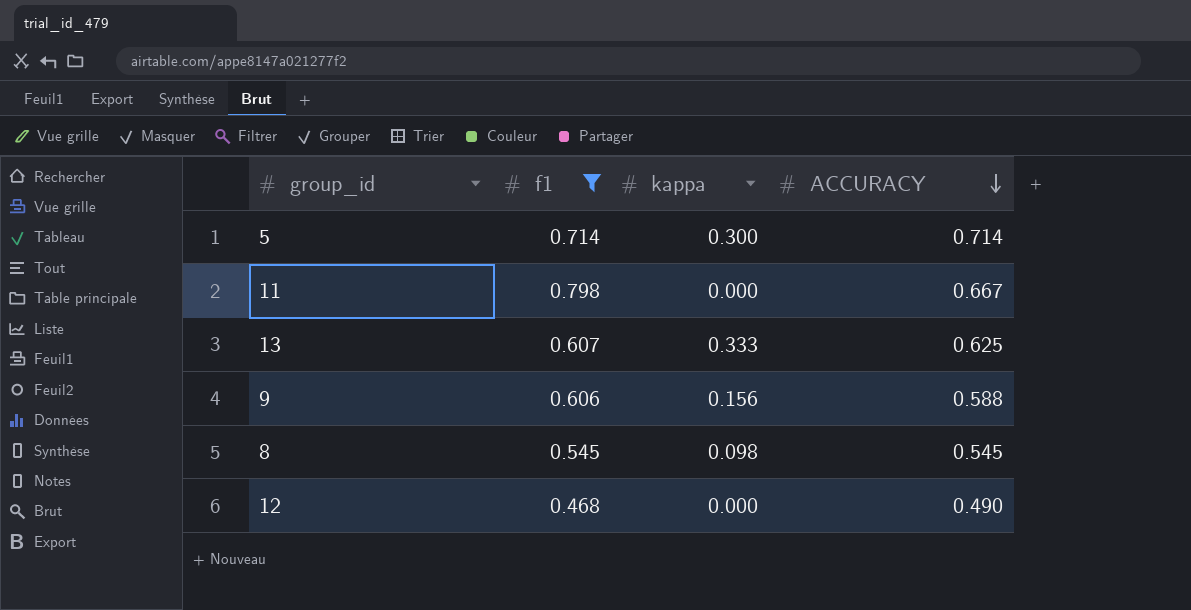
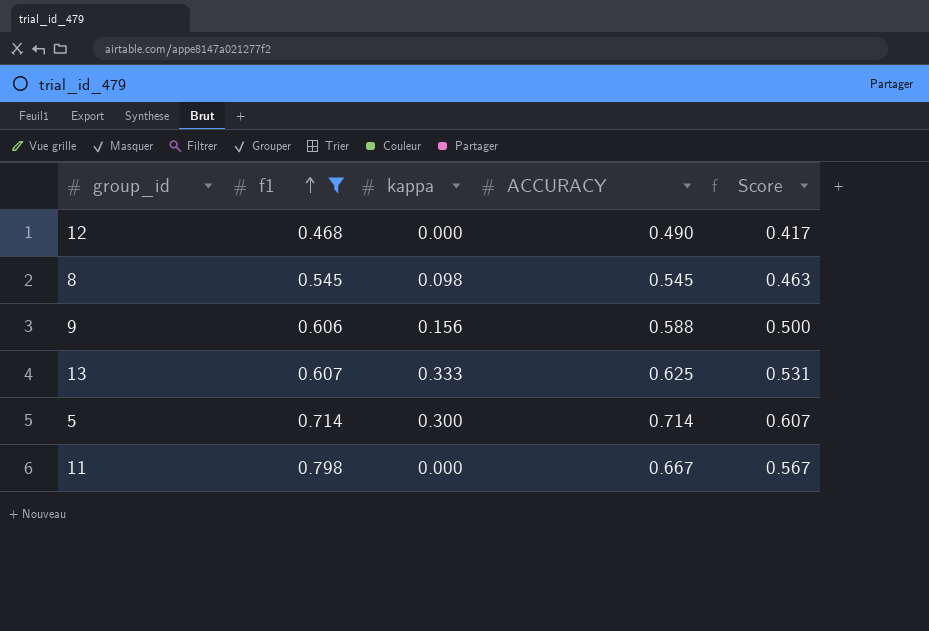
row order: ACCURACY descending -> f1 ascending
column Score | formula: none -> [ACCURACY] * 0.85

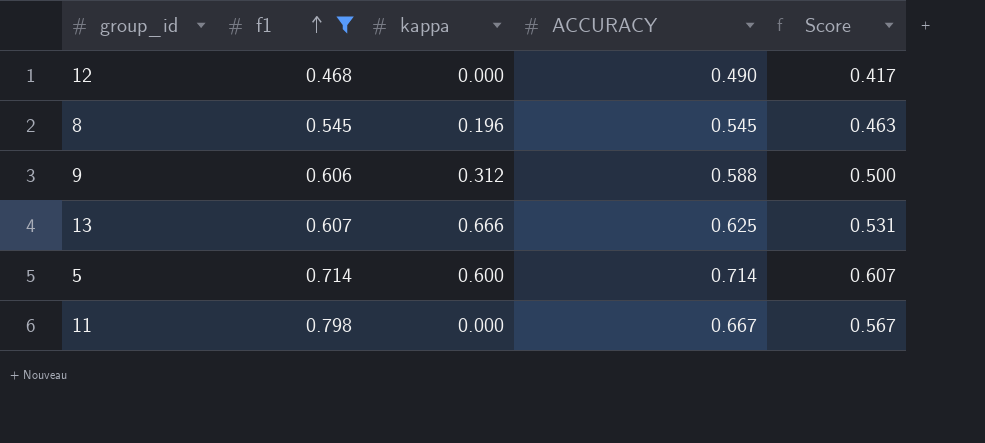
8 | kappa: 0.098 -> 0.196
9 | kappa: 0.156 -> 0.312
13 | kappa: 0.333 -> 0.666
5 | kappa: 0.300 -> 0.600

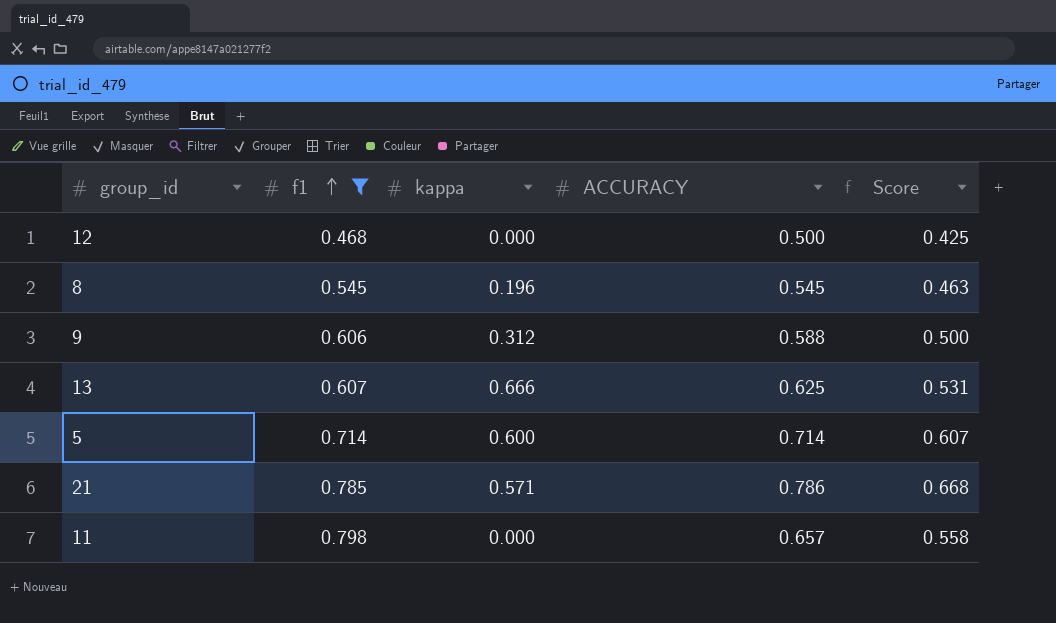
12 | ACCURACY: 0.490 -> 0.500
12 | Score: 0.417 -> 0.425
row 21: none -> 0.785 | 0.571 | 0.786 | 0.668
11 | ACCURACY: 0.667 -> 0.657
11 | Score: 0.567 -> 0.558

